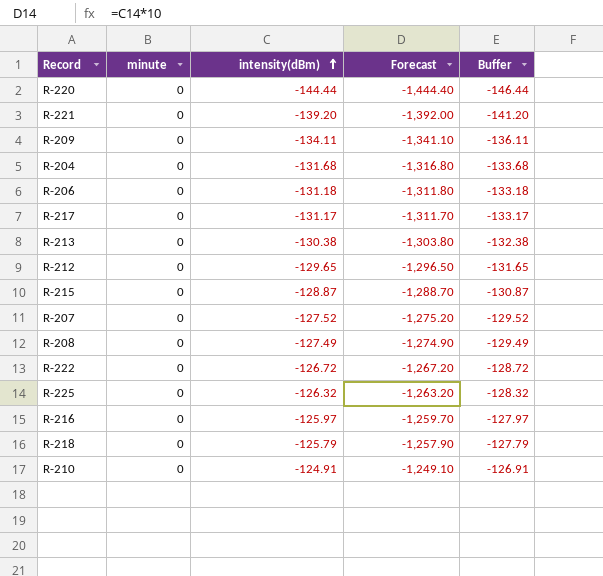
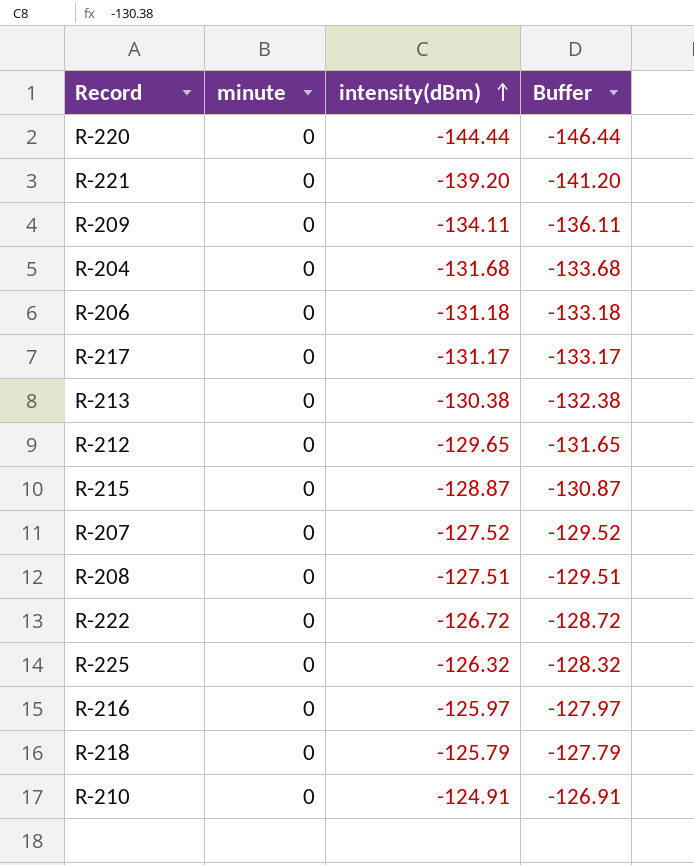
column Forecast | formula: [intensity(dBm)] * 10 -> none
R-208 | intensity(dBm): -127.49 -> -127.51
R-208 | Buffer: -129.49 -> -129.51

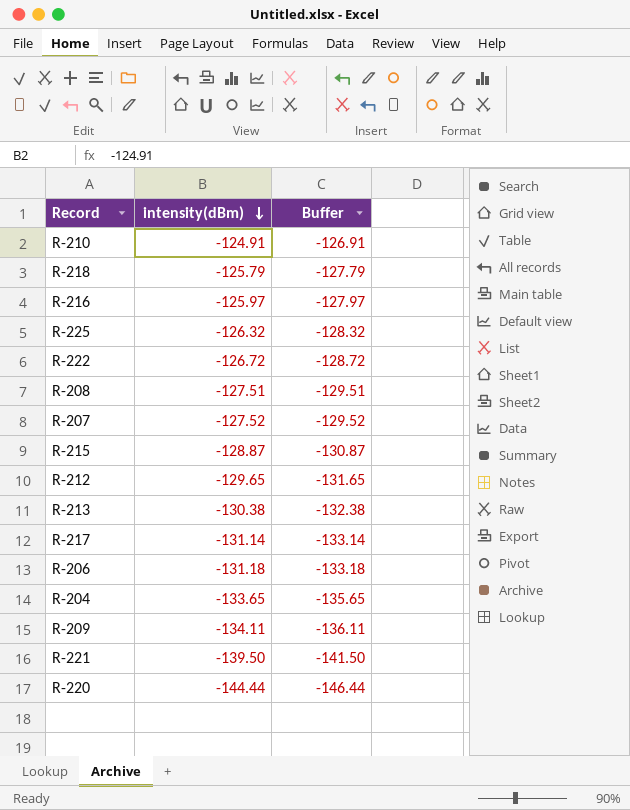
row order: intensity(dBm) ascending -> intensity(dBm) descending
column minute | position: 2 -> none
R-217 | intensity(dBm): -131.17 -> -131.14
R-217 | Buffer: -133.17 -> -133.14
R-204 | intensity(dBm): -131.68 -> -133.65
R-204 | Buffer: -133.68 -> -135.65
R-221 | intensity(dBm): -139.20 -> -139.50
R-221 | Buffer: -141.20 -> -141.50

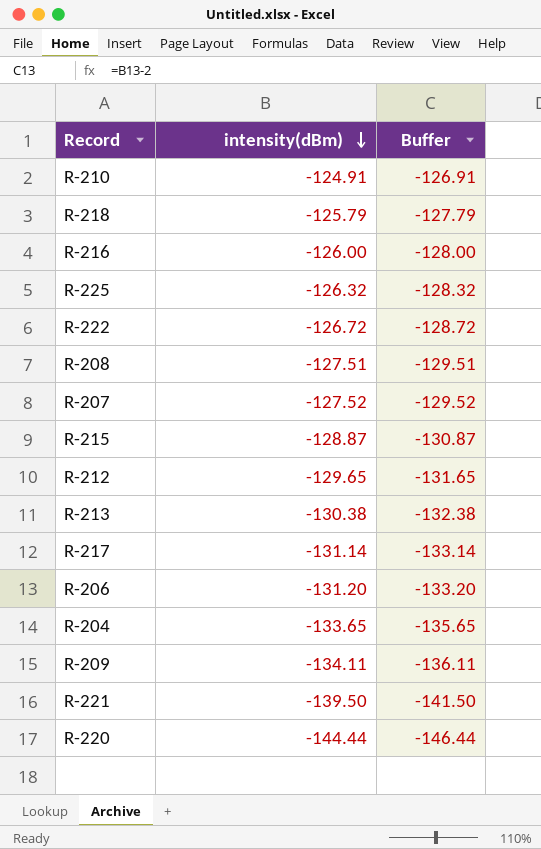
R-216 | intensity(dBm): -125.97 -> -126.00
R-216 | Buffer: -127.97 -> -128.00
R-206 | intensity(dBm): -131.18 -> -131.20
R-206 | Buffer: -133.18 -> -133.20

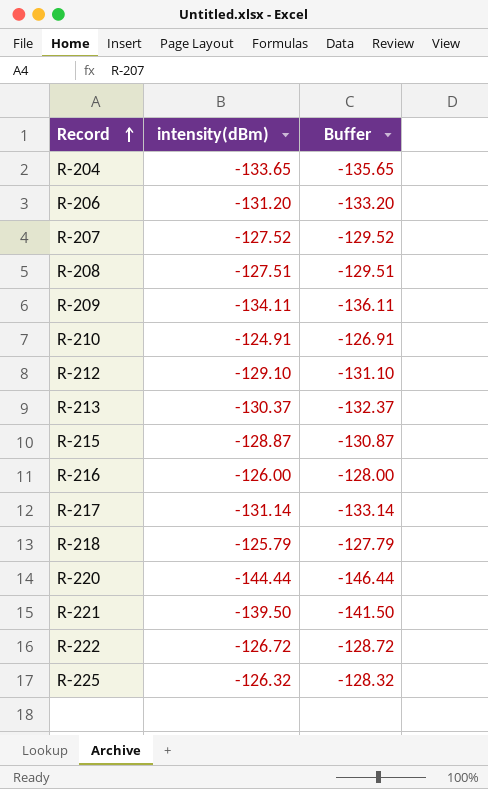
row order: intensity(dBm) descending -> Record ascending
R-212 | intensity(dBm): -129.65 -> -129.10
R-212 | Buffer: -131.65 -> -131.10
R-213 | intensity(dBm): -130.38 -> -130.37
R-213 | Buffer: -132.38 -> -132.37

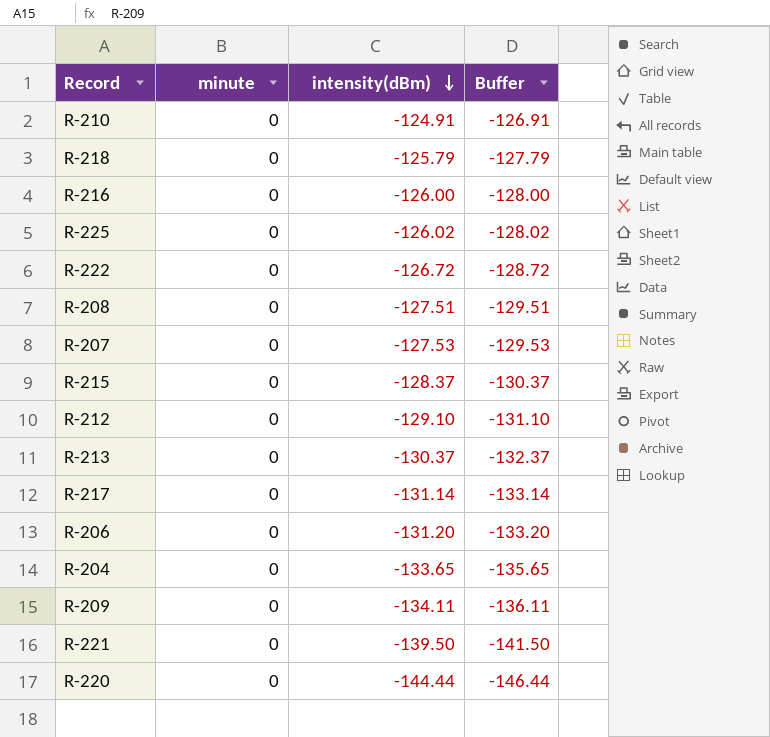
row order: Record ascending -> intensity(dBm) descending
column minute | position: none -> 2
R-225 | intensity(dBm): -126.32 -> -126.02
R-225 | Buffer: -128.32 -> -128.02
R-207 | intensity(dBm): -127.52 -> -127.53
R-207 | Buffer: -129.52 -> -129.53
R-215 | intensity(dBm): -128.87 -> -128.37
R-215 | Buffer: -130.87 -> -130.37

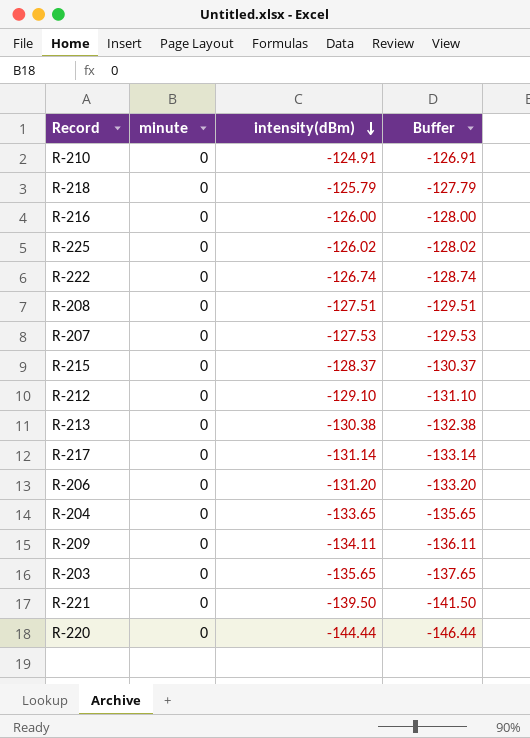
R-222 | intensity(dBm): -126.72 -> -126.74
R-222 | Buffer: -128.72 -> -128.74
R-213 | intensity(dBm): -130.37 -> -130.38
R-213 | Buffer: -132.37 -> -132.38
row R-203: none -> 0 | -135.65 | -137.65

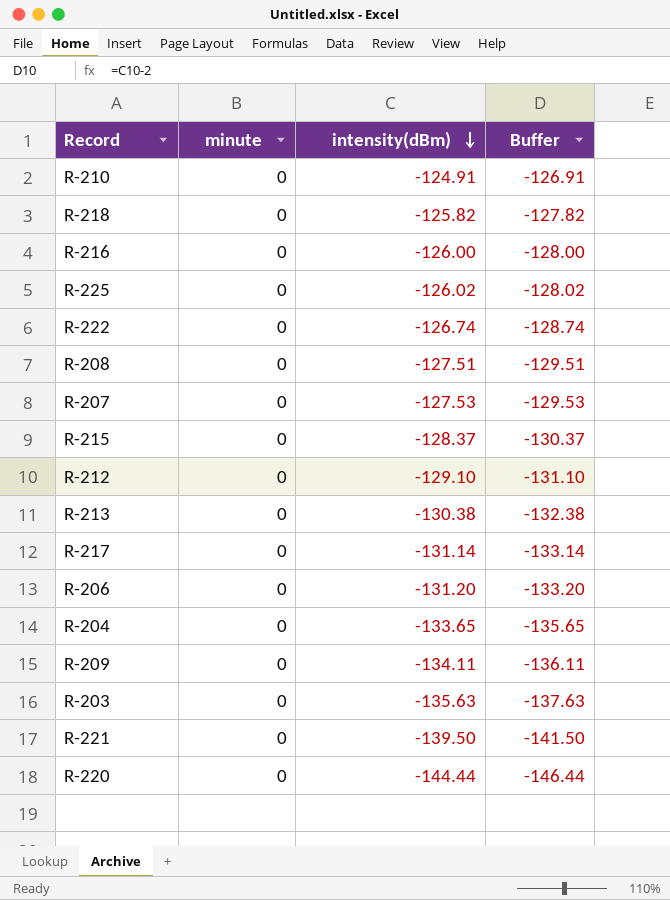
R-218 | intensity(dBm): -125.79 -> -125.82
R-218 | Buffer: -127.79 -> -127.82
R-203 | intensity(dBm): -135.65 -> -135.63
R-203 | Buffer: -137.65 -> -137.63

